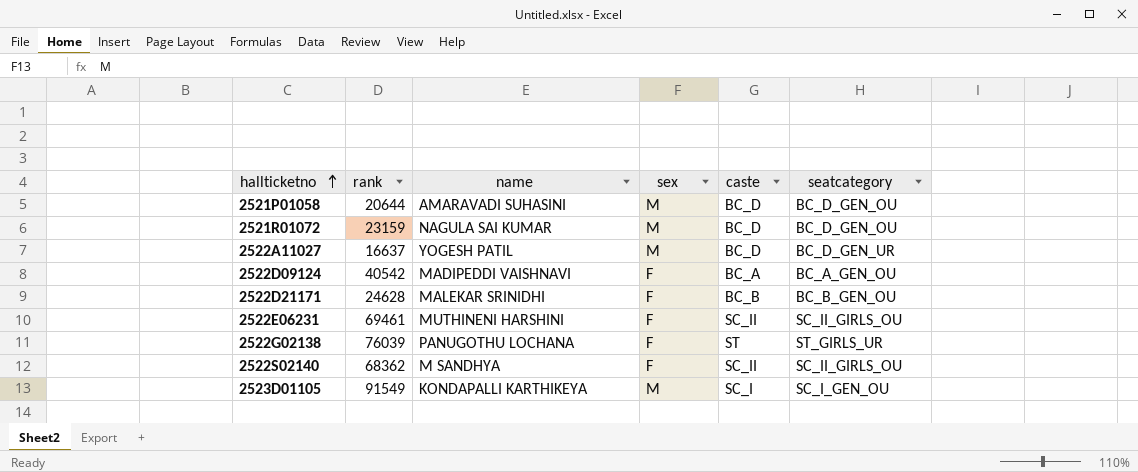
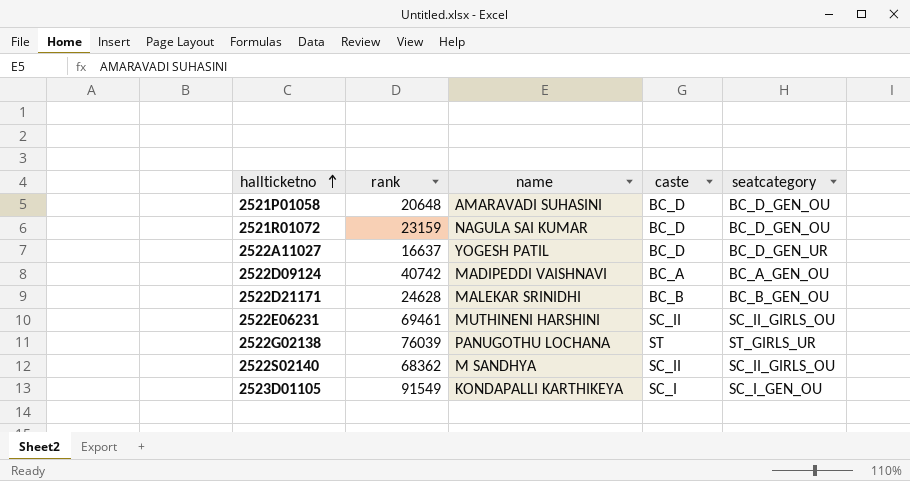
column sex | position: 4 -> none
2521P01058 | rank: 20644 -> 20648
2522D09124 | rank: 40542 -> 40742

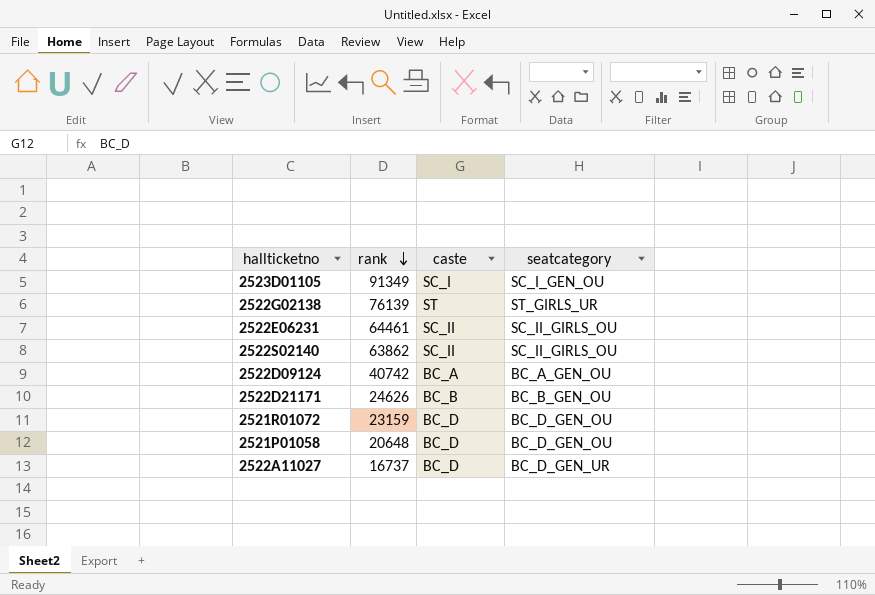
row order: hallticketno ascending -> rank descending
column name | position: 3 -> none
2523D01105 | rank: 91549 -> 91349
2522G02138 | rank: 76039 -> 76139
2522E06231 | rank: 69461 -> 64461
2522S02140 | rank: 68362 -> 63862
2522D21171 | rank: 24628 -> 24626
2522A11027 | rank: 16637 -> 16737

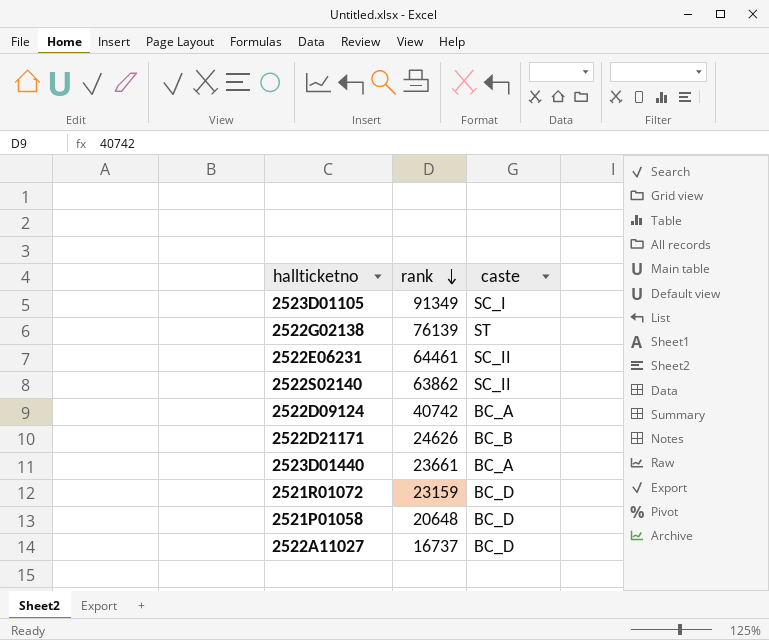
column seatcategory | position: 4 -> none
row 2523D01440: none -> 23661 | BC_A

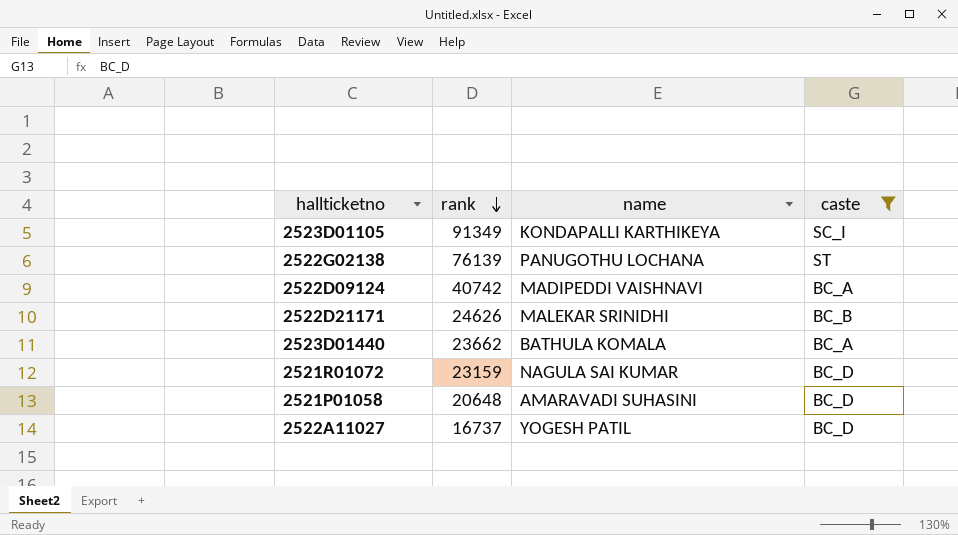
filter: none -> caste != SC_II
column name | position: none -> 3
2523D01440 | rank: 23661 -> 23662

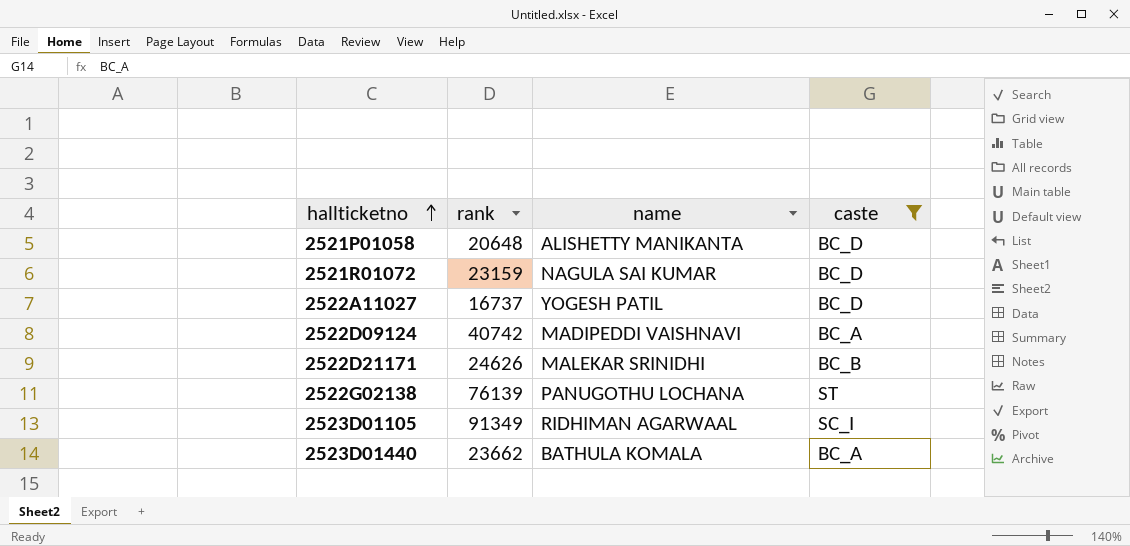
row order: rank descending -> hallticketno ascending
2521P01058 | name: AMARAVADI SUHASINI -> ALISHETTY MANIKANTA
2523D01105 | name: KONDAPALLI KARTHIKEYA -> RIDHIMAN AGARWAAL

